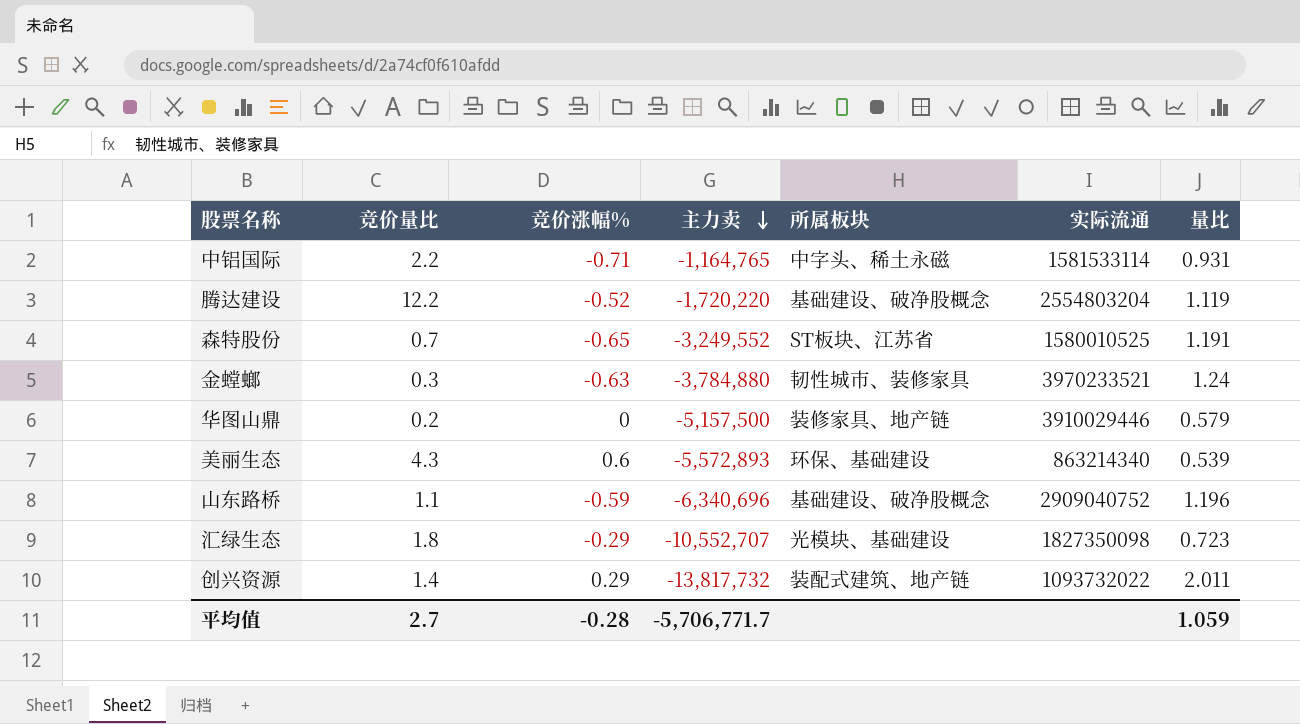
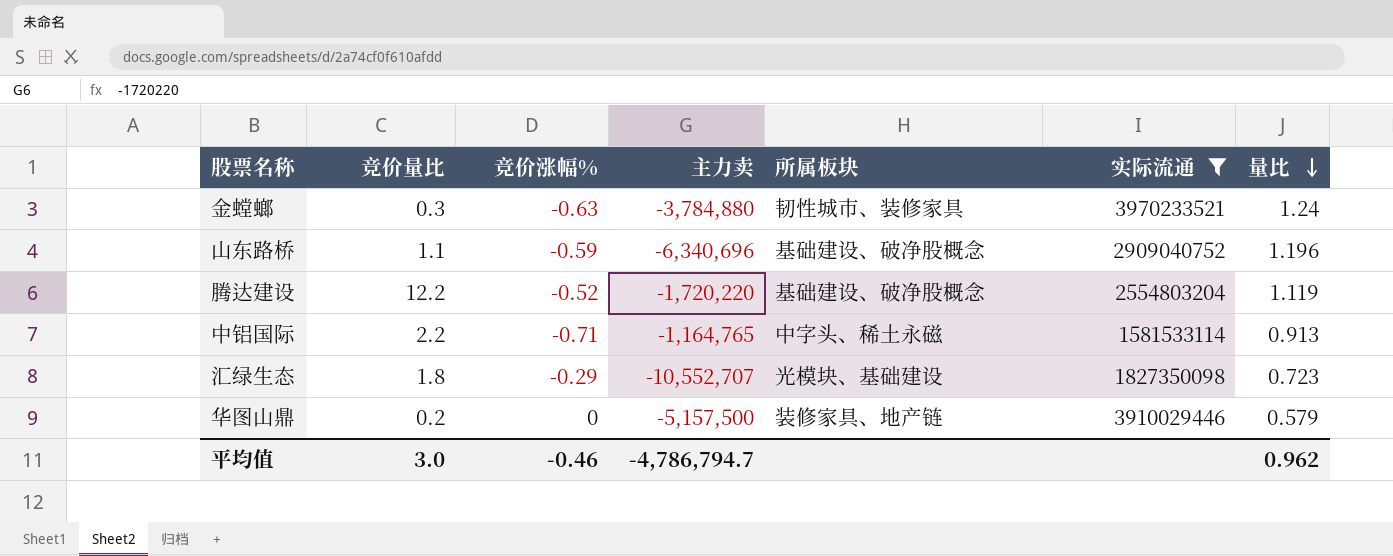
filter: none -> 实际流通 >= 1581533114
row order: 主力卖 descending -> 量比 descending
中铝国际 | 量比: 0.931 -> 0.913
平均值 | 竞价量比: 2.7 -> 3.0
平均值 | 竞价涨幅%: -0.28 -> -0.46
平均值 | 主力卖: -5,706,771.7 -> -4,786,794.7
平均值 | 量比: 1.059 -> 0.962

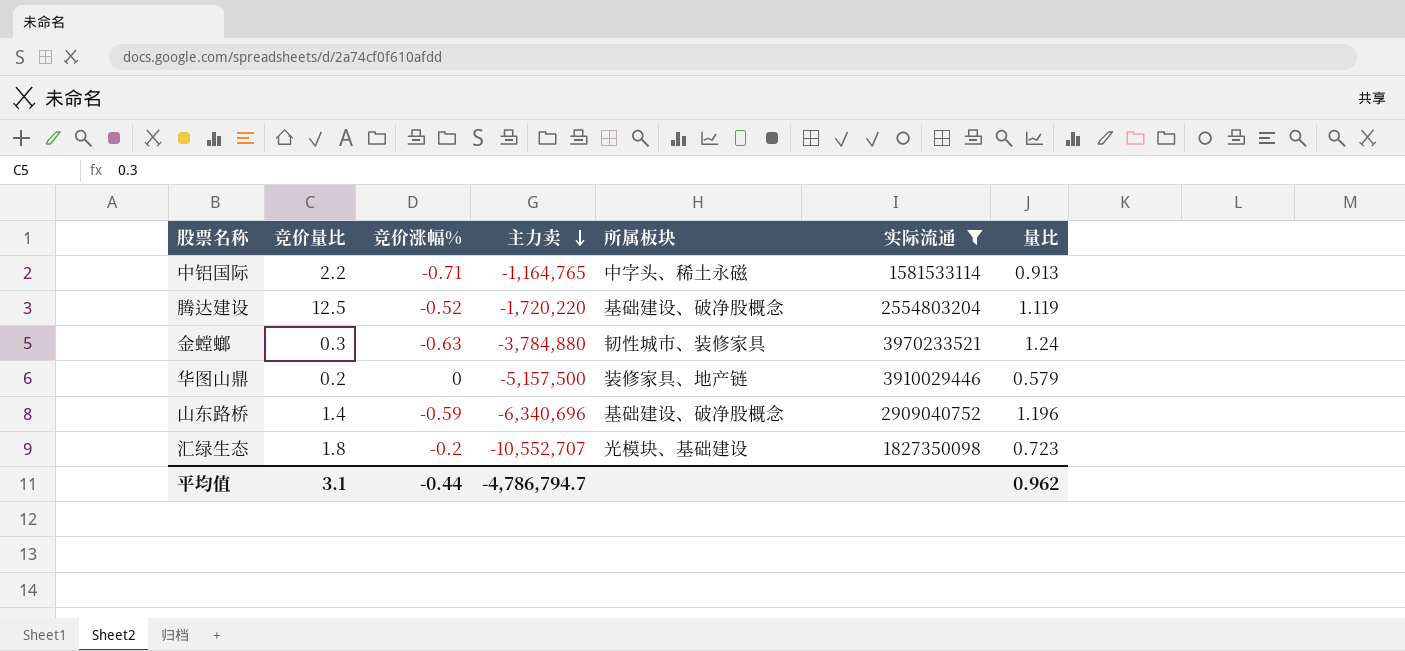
row order: 量比 descending -> 主力卖 descending
腾达建设 | 竞价量比: 12.2 -> 12.5
山东路桥 | 竞价量比: 1.1 -> 1.4
汇绿生态 | 竞价涨幅%: -0.29 -> -0.2
平均值 | 竞价量比: 3.0 -> 3.1
平均值 | 竞价涨幅%: -0.46 -> -0.44

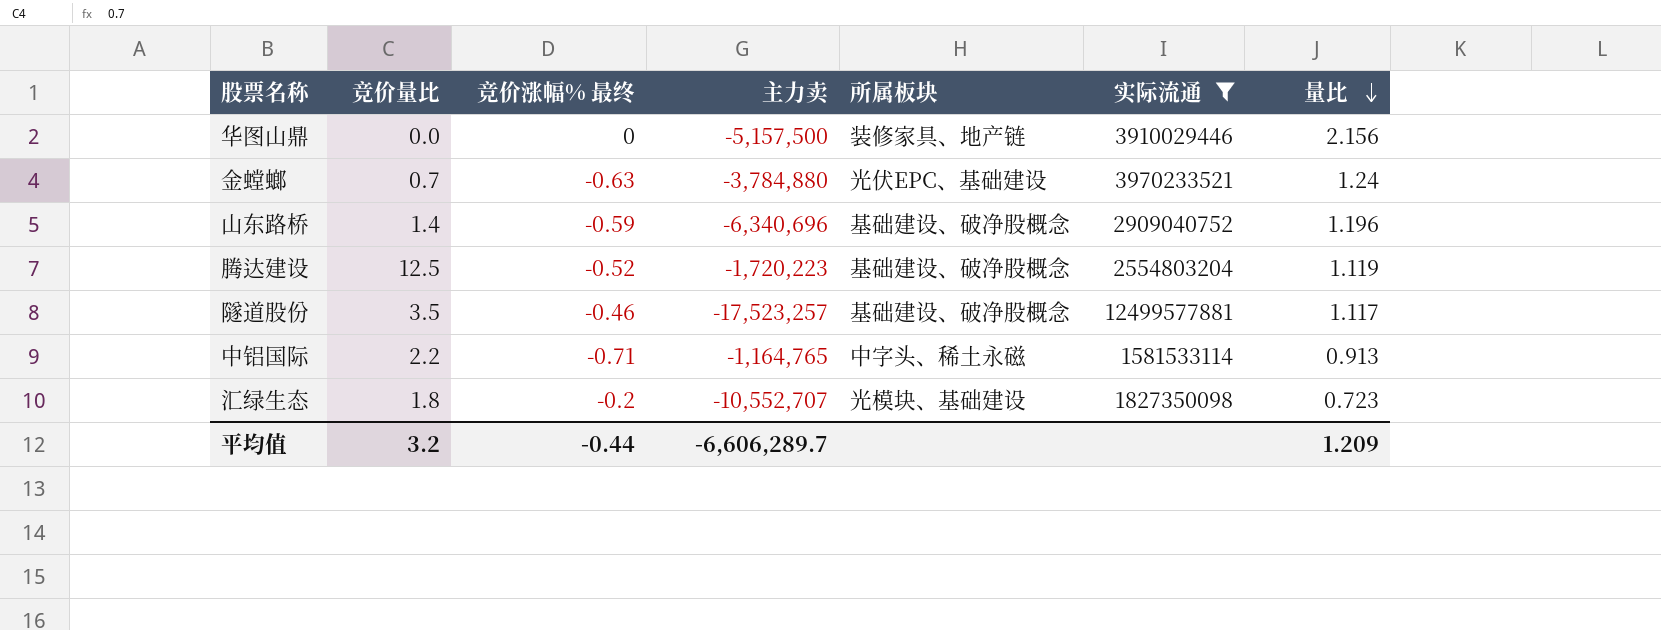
row order: 主力卖 descending -> 量比 descending
column name: 竞价涨幅% -> 竞价涨幅% 最终
华图山鼎 | 竞价量比: 0.2 -> 0.0
华图山鼎 | 量比: 0.579 -> 2.156
金螳螂 | 竞价量比: 0.3 -> 0.7
金螳螂 | 所属板块: 韧性城市、装修家具 -> 光伏EPC、基础建设
腾达建设 | 主力卖: -1,720,220 -> -1,720,223
row 隧道股份: none -> 3.5 | -0.46 | -17,523,257 | 基础建设、破净股概念 | 12499577881 | 1.117
平均值 | 竞价量比: 3.1 -> 3.2
平均值 | 主力卖: -4,786,794.7 -> -6,606,289.7
平均值 | 量比: 0.962 -> 1.209

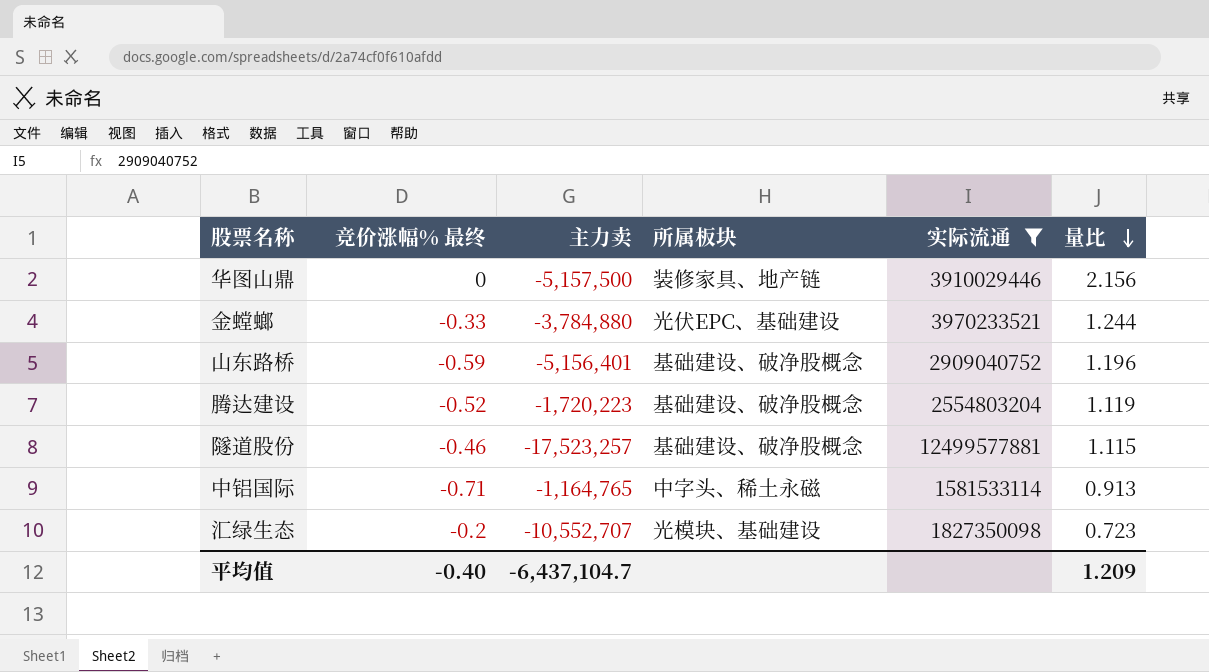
column 竞价量比 | position: 2 -> none
金螳螂 | 竞价涨幅% 最终: -0.63 -> -0.33
金螳螂 | 量比: 1.24 -> 1.244
山东路桥 | 主力卖: -6,340,696 -> -5,156,401
隧道股份 | 量比: 1.117 -> 1.115
平均值 | 竞价涨幅% 最终: -0.44 -> -0.40
平均值 | 主力卖: -6,606,289.7 -> -6,437,104.7

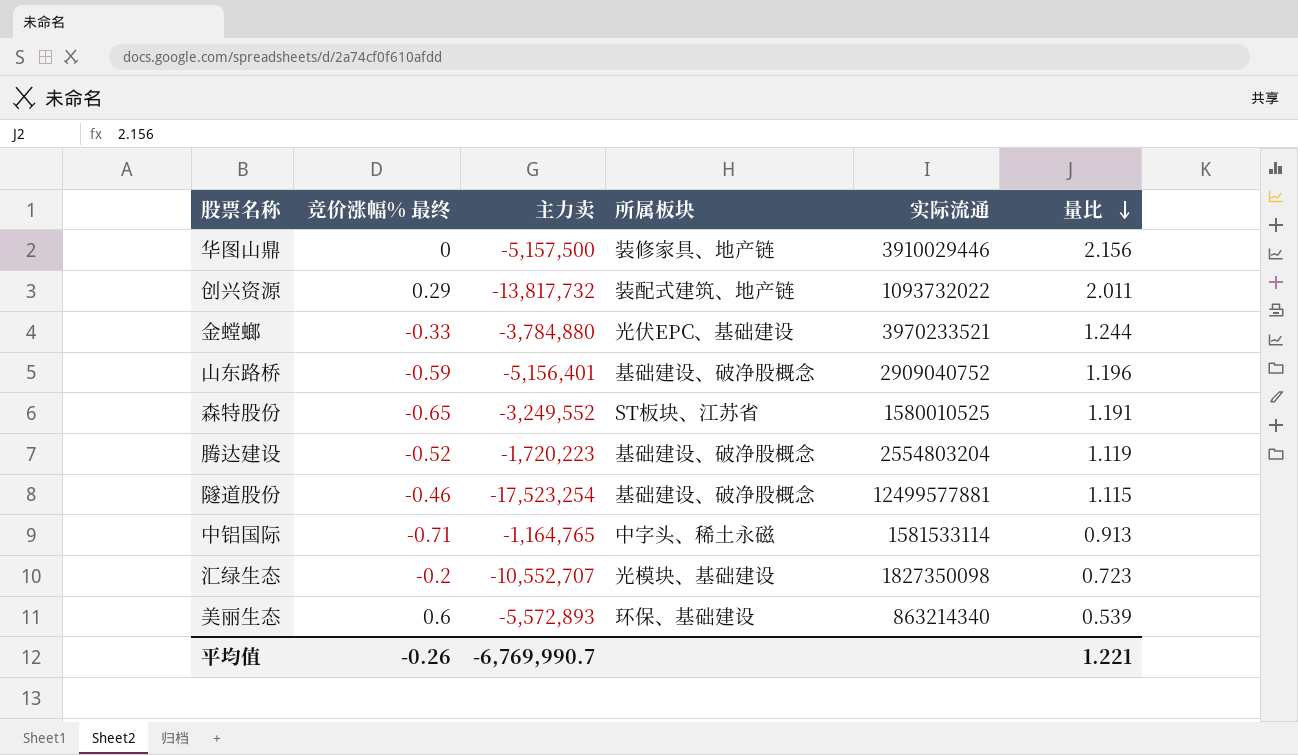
filter: 实际流通 >= 1581533114 -> none
隧道股份 | 主力卖: -17,523,257 -> -17,523,254
平均值 | 竞价涨幅% 最终: -0.40 -> -0.26
平均值 | 主力卖: -6,437,104.7 -> -6,769,990.7
平均值 | 量比: 1.209 -> 1.221

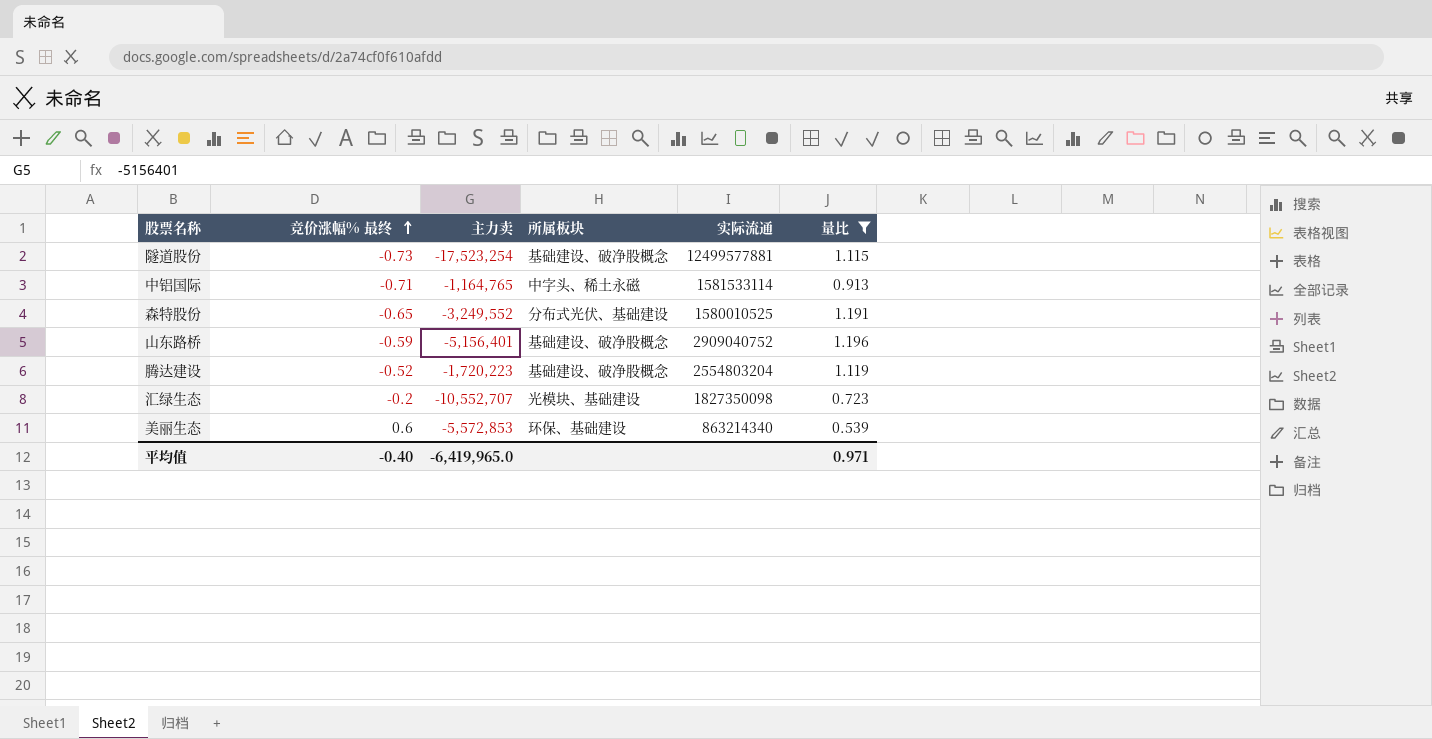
filter: none -> 量比 <= 1.196
row order: 量比 descending -> 竞价涨幅% 最终 ascending
隧道股份 | 竞价涨幅% 最终: -0.46 -> -0.73
森特股份 | 所属板块: ST板块、江苏省 -> 分布式光伏、基础建设
美丽生态 | 主力卖: -5,572,893 -> -5,572,853
平均值 | 竞价涨幅% 最终: -0.26 -> -0.40
平均值 | 主力卖: -6,769,990.7 -> -6,419,965.0
平均值 | 量比: 1.221 -> 0.971

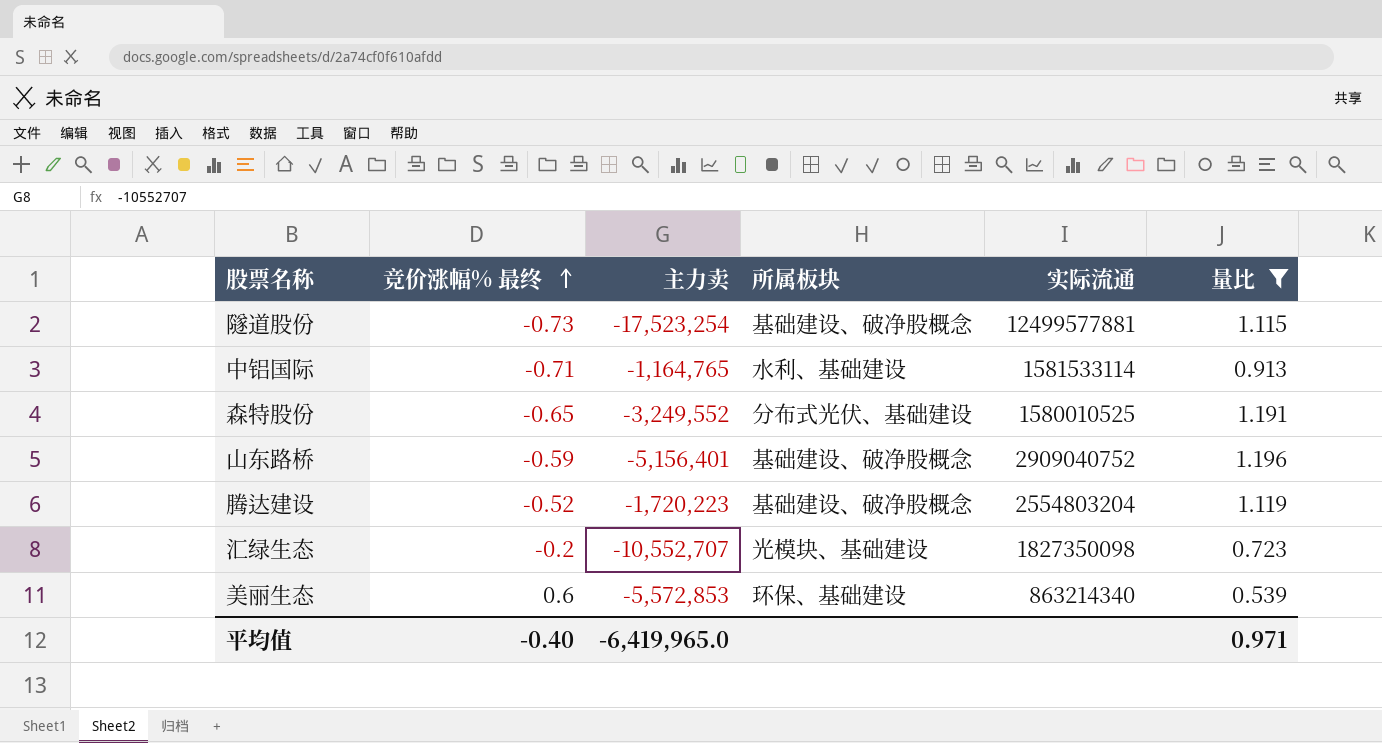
中铝国际 | 所属板块: 中字头、稀土永磁 -> 水利、基础建设

